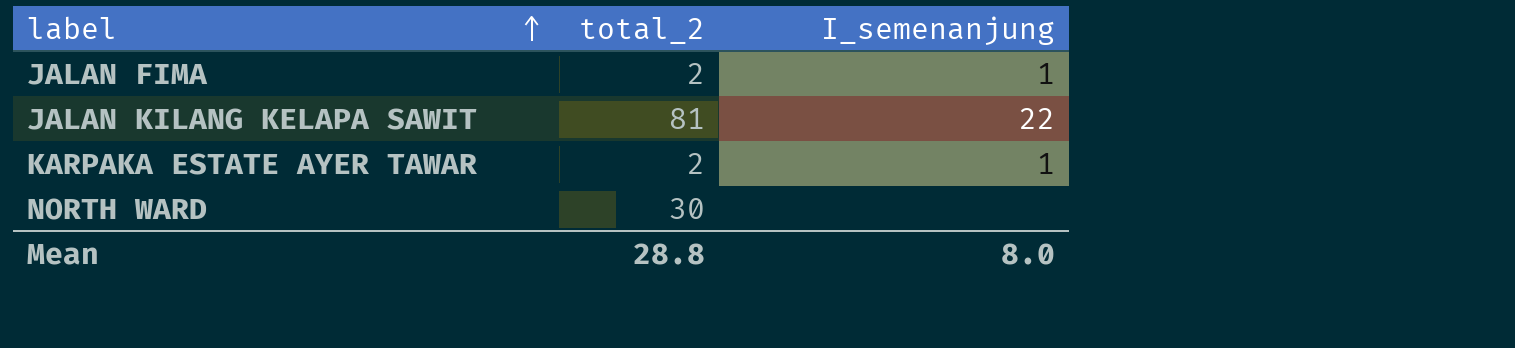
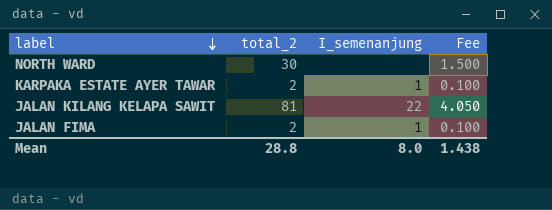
row order: label ascending -> label descending
column Fee | formula: none -> [total_2] * 0.05

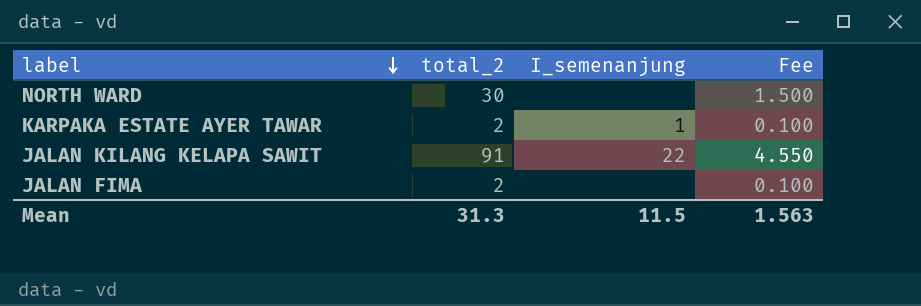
JALAN KILANG KELAPA SAWIT | total_2: 81 -> 91
JALAN KILANG KELAPA SAWIT | Fee: 4.050 -> 4.550
JALAN FIMA | I_semenanjung: 1 -> none
Mean | total_2: 28.8 -> 31.3
Mean | I_semenanjung: 8.0 -> 11.5
Mean | Fee: 1.438 -> 1.563

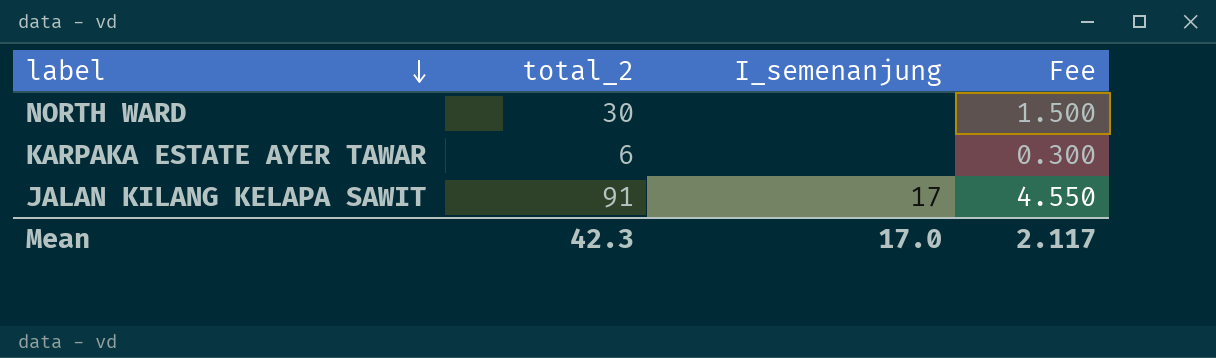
row JALAN FIMA: 2 | none | 0.100 -> none
KARPAKA ESTATE AYER TAWAR | total_2: 2 -> 6
KARPAKA ESTATE AYER TAWAR | I_semenanjung: 1 -> none
KARPAKA ESTATE AYER TAWAR | Fee: 0.100 -> 0.300
JALAN KILANG KELAPA SAWIT | I_semenanjung: 22 -> 17
Mean | total_2: 31.3 -> 42.3
Mean | I_semenanjung: 11.5 -> 17.0
Mean | Fee: 1.563 -> 2.117

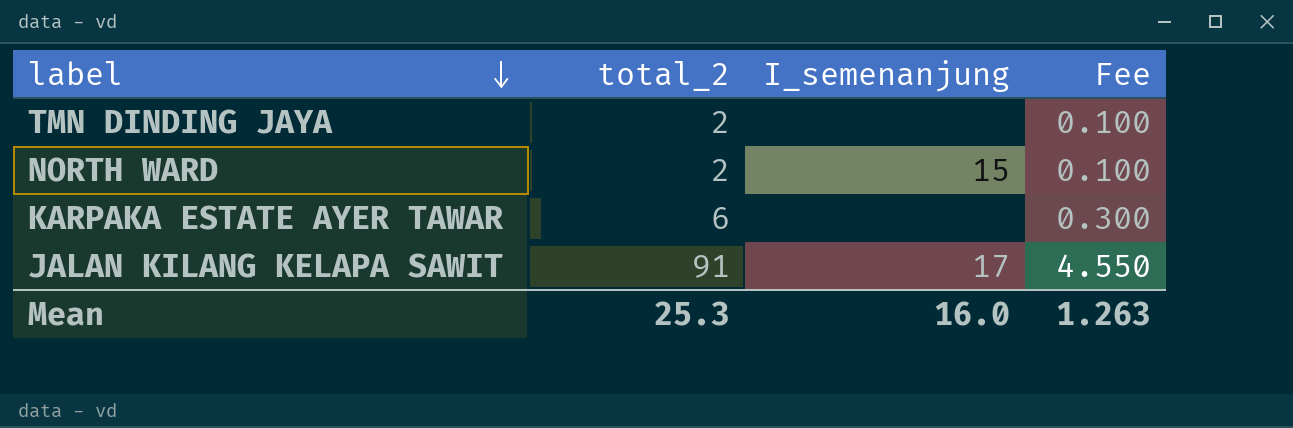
row TMN DINDING JAYA: none -> 2 | none | 0.100
NORTH WARD | total_2: 30 -> 2
NORTH WARD | I_semenanjung: none -> 15
NORTH WARD | Fee: 1.500 -> 0.100
Mean | total_2: 42.3 -> 25.3
Mean | I_semenanjung: 17.0 -> 16.0
Mean | Fee: 2.117 -> 1.263

